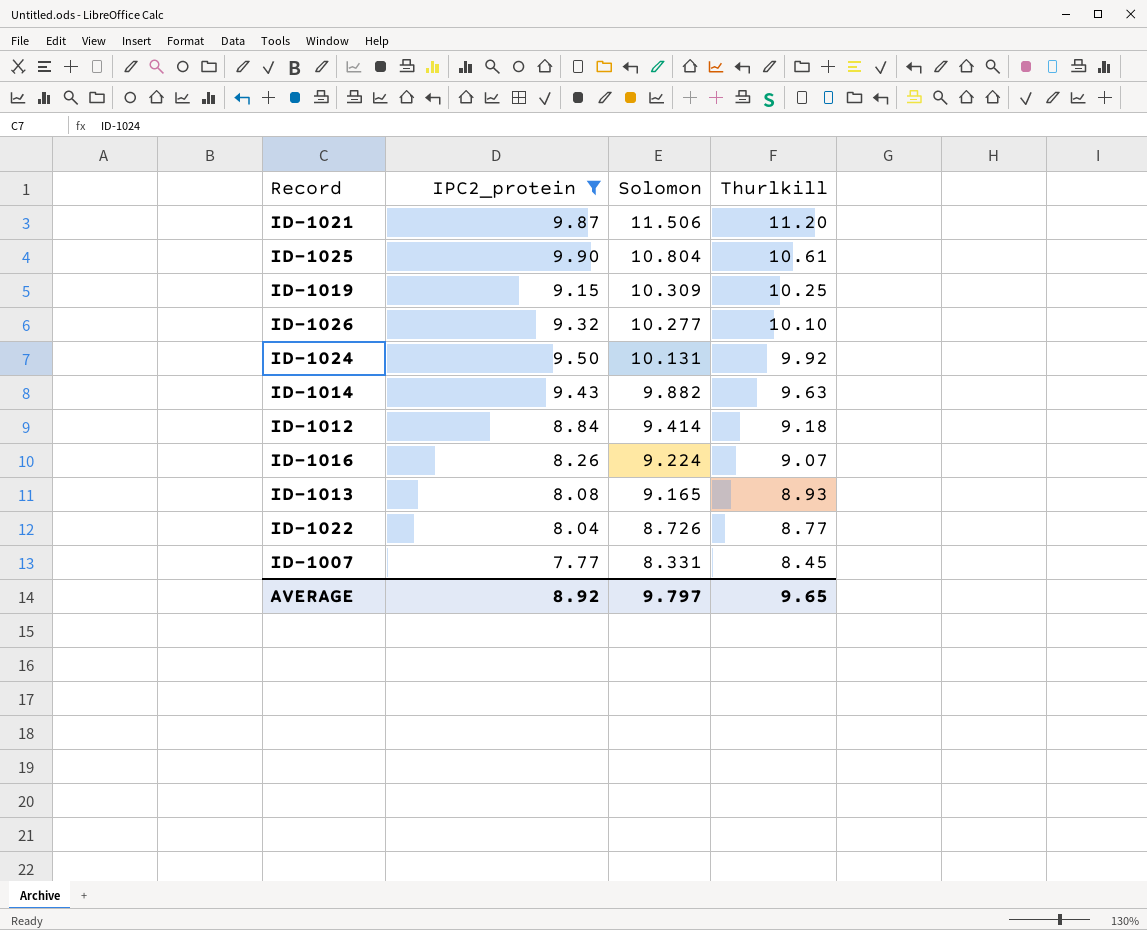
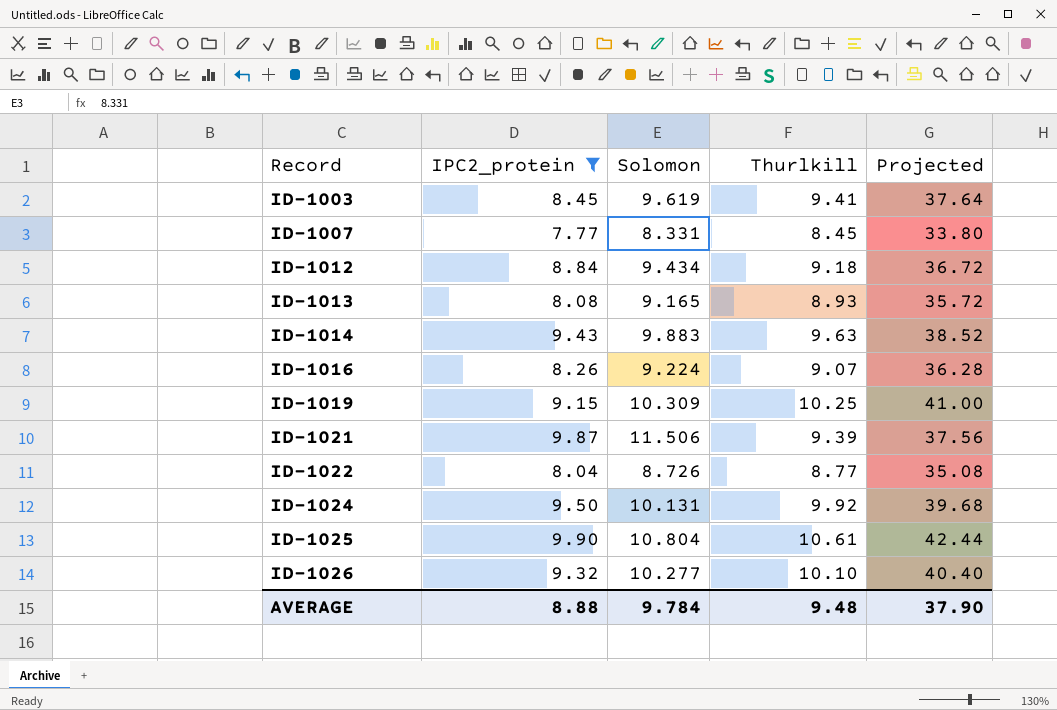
row order: Solomon descending -> Record ascending
column Projected | formula: none -> [Thurlkill] * 4
row ID-1003: none -> 8.45 | 9.619 | 9.41 | 37.64
ID-1012 | Solomon: 9.414 -> 9.434
ID-1014 | Solomon: 9.882 -> 9.883
ID-1021 | Thurlkill: 11.20 -> 9.39
AVERAGE | IPC2_protein: 8.92 -> 8.88
AVERAGE | Solomon: 9.797 -> 9.784
AVERAGE | Thurlkill: 9.65 -> 9.48

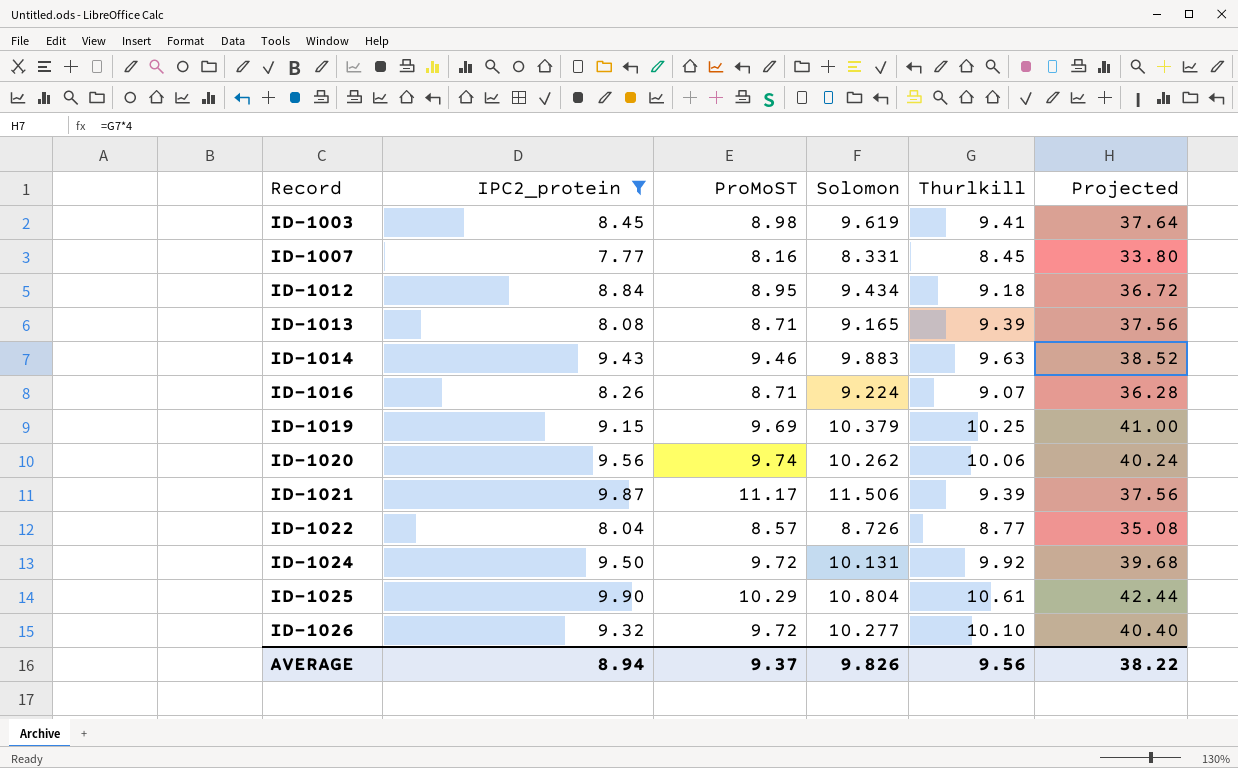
column ProMoST | position: none -> 3
ID-1013 | Thurlkill: 8.93 -> 9.39
ID-1013 | Projected: 35.72 -> 37.56
ID-1019 | Solomon: 10.309 -> 10.379
row ID-1020: none -> 9.56 | 9.74 | 10.262 | 10.06 | 40.24
AVERAGE | IPC2_protein: 8.88 -> 8.94
AVERAGE | Solomon: 9.784 -> 9.826
AVERAGE | Thurlkill: 9.48 -> 9.56
AVERAGE | Projected: 37.90 -> 38.22

